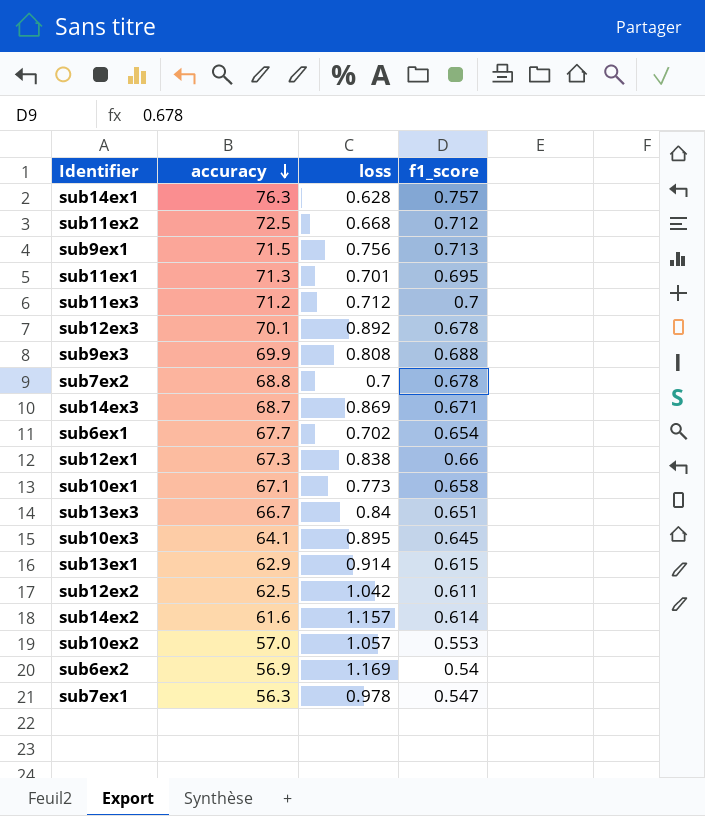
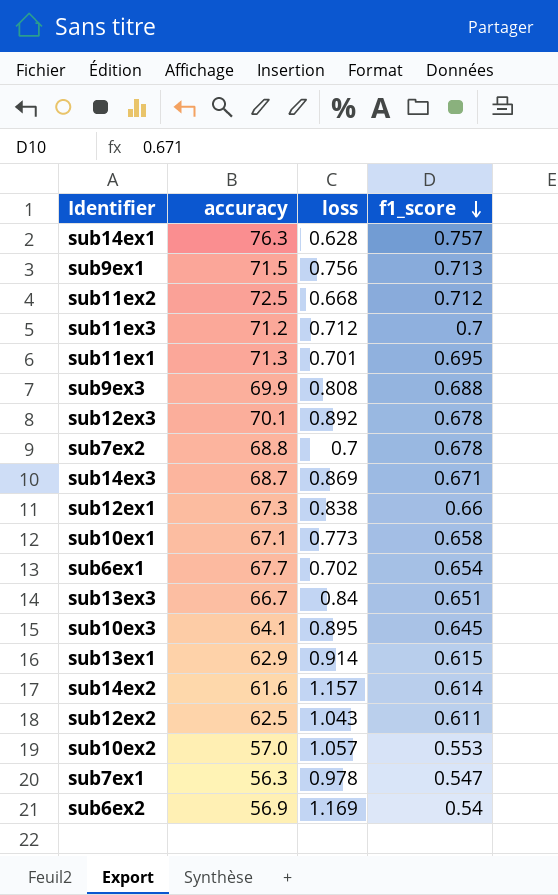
row order: accuracy descending -> f1_score descending
sub12ex2 | loss: 1.042 -> 1.043

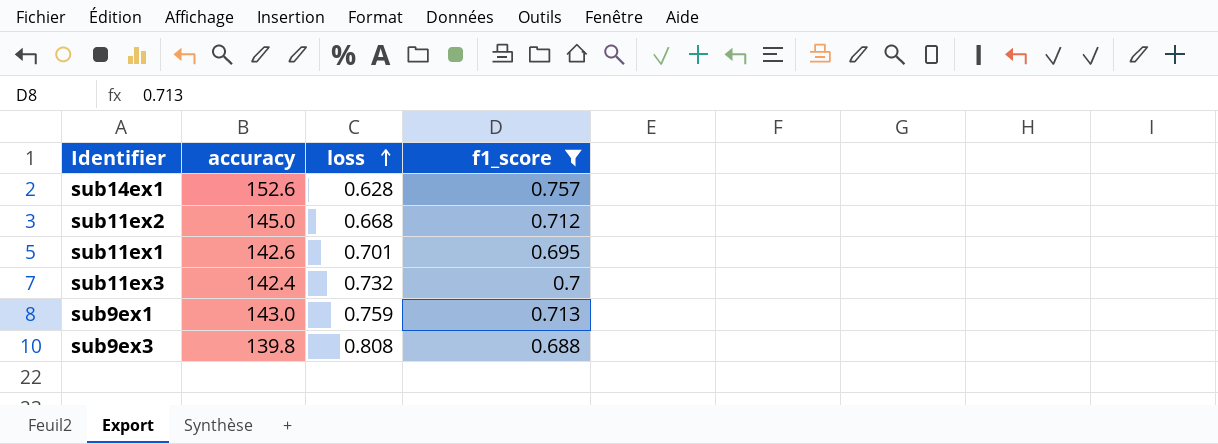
filter: none -> f1_score >= 0.688
row order: f1_score descending -> loss ascending
sub14ex1 | accuracy: 76.3 -> 152.6
sub11ex2 | accuracy: 72.5 -> 145.0
sub11ex1 | accuracy: 71.3 -> 142.6
sub11ex3 | accuracy: 71.2 -> 142.4
sub11ex3 | loss: 0.712 -> 0.732
sub9ex1 | accuracy: 71.5 -> 143.0
sub9ex1 | loss: 0.756 -> 0.759
sub9ex3 | accuracy: 69.9 -> 139.8

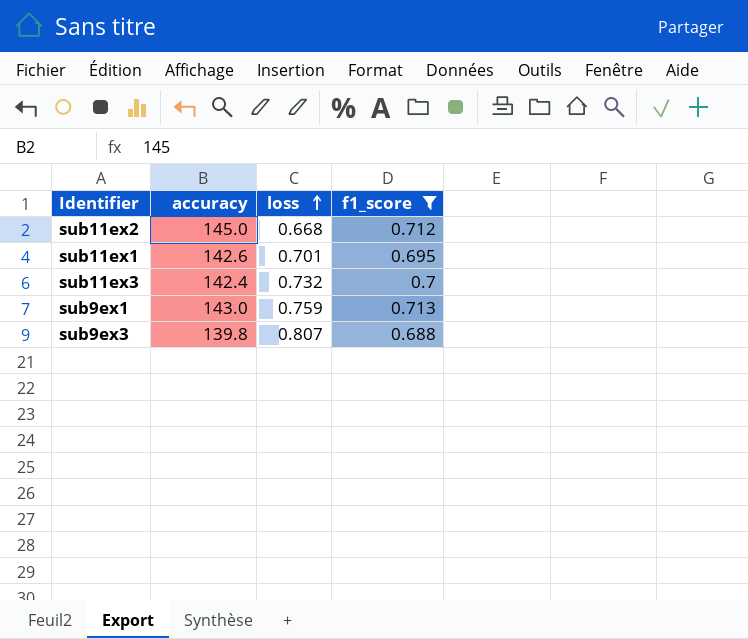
row sub14ex1: 152.6 | 0.628 | 0.757 -> none
sub9ex3 | loss: 0.808 -> 0.807

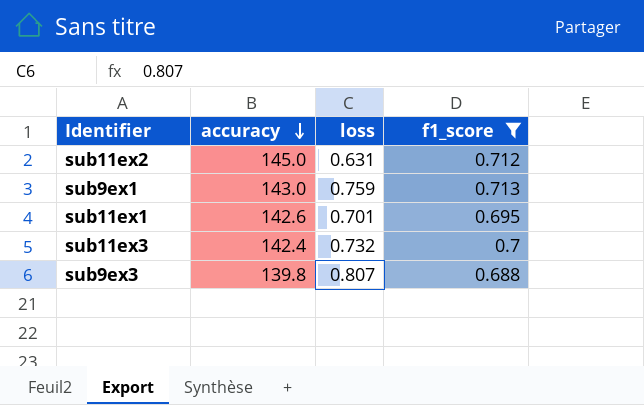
row order: loss ascending -> accuracy descending
sub11ex2 | loss: 0.668 -> 0.631

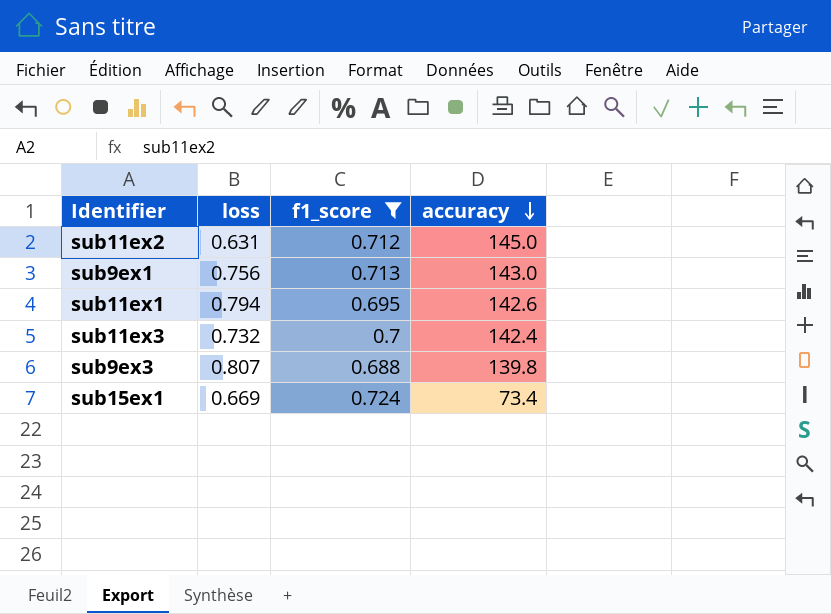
column accuracy | position: 2 -> 4
sub9ex1 | loss: 0.759 -> 0.756
sub11ex1 | loss: 0.701 -> 0.794
row sub15ex1: none -> 0.669 | 0.724 | 73.4

